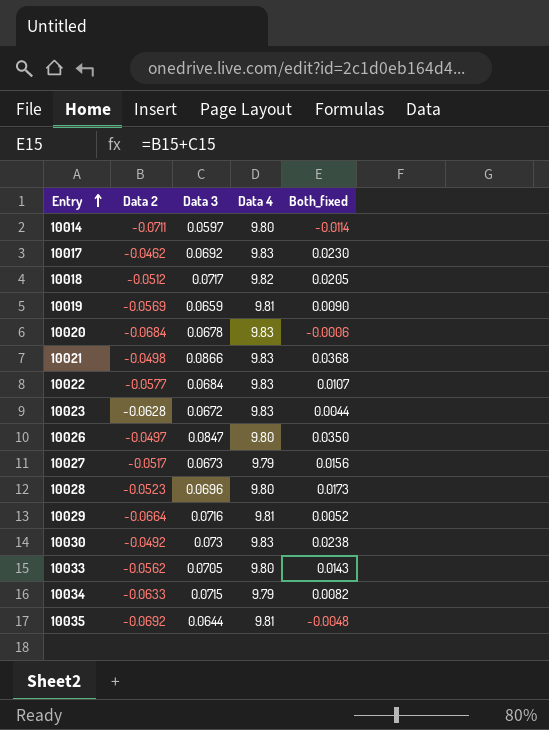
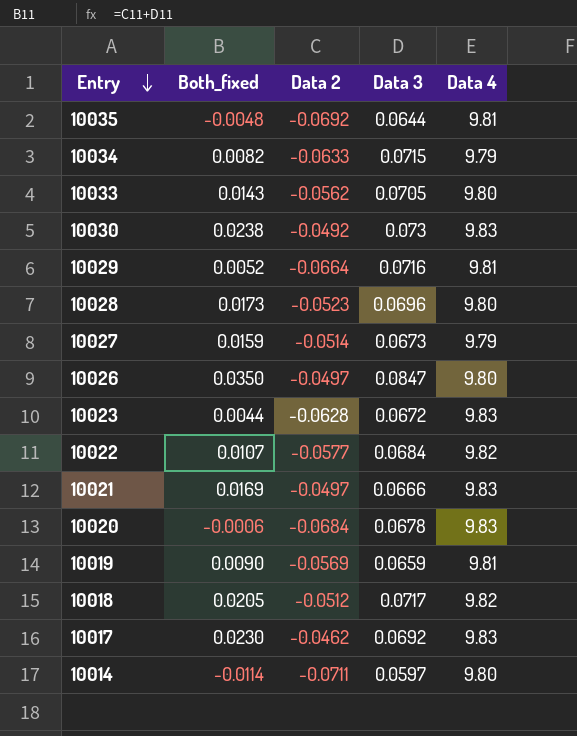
row order: Entry ascending -> Entry descending
column Both_fixed | position: 5 -> 2
10027 | Both_fixed: 0.0156 -> 0.0159
10027 | Data 2: -0.0517 -> -0.0514
10022 | Data 4: 9.83 -> 9.82
10021 | Both_fixed: 0.0368 -> 0.0169
10021 | Data 2: -0.0498 -> -0.0497
10021 | Data 3: 0.0866 -> 0.0666

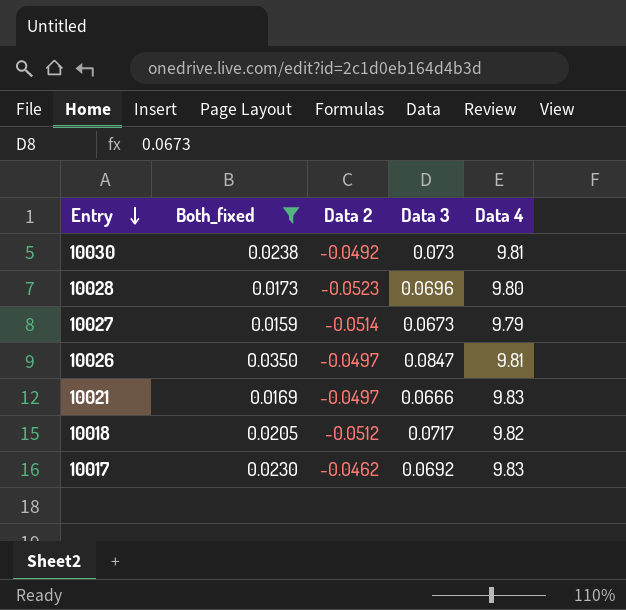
filter: none -> Both_fixed >= 0.0159
10030 | Data 4: 9.83 -> 9.81
10026 | Data 4: 9.80 -> 9.81

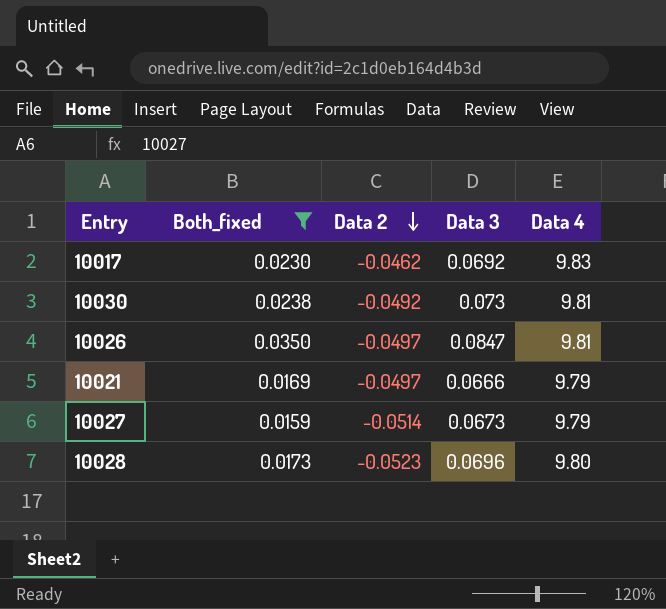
row order: Entry descending -> Data 2 descending
row 10018: 0.0205 | -0.0512 | 0.0717 | 9.82 -> none
10021 | Data 4: 9.83 -> 9.79

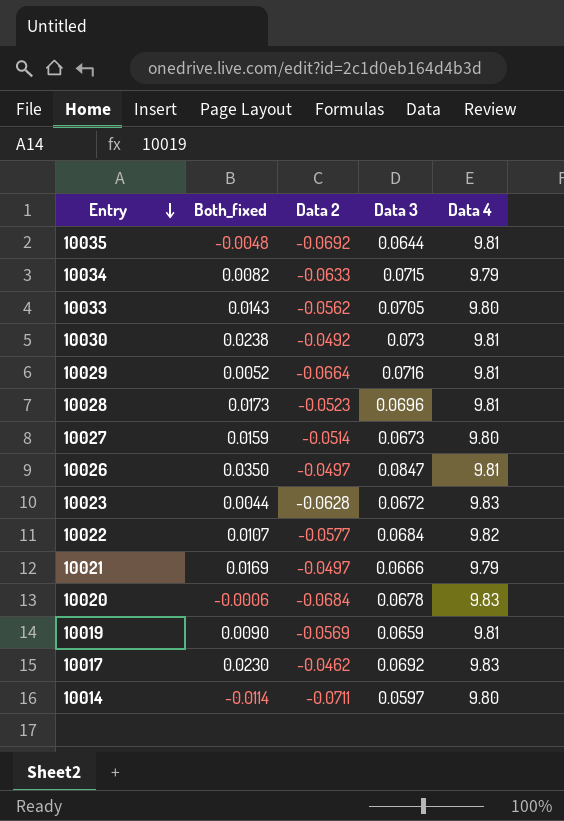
filter: Both_fixed >= 0.0159 -> none
row order: Data 2 descending -> Entry descending
10028 | Data 4: 9.80 -> 9.81
10027 | Data 4: 9.79 -> 9.80

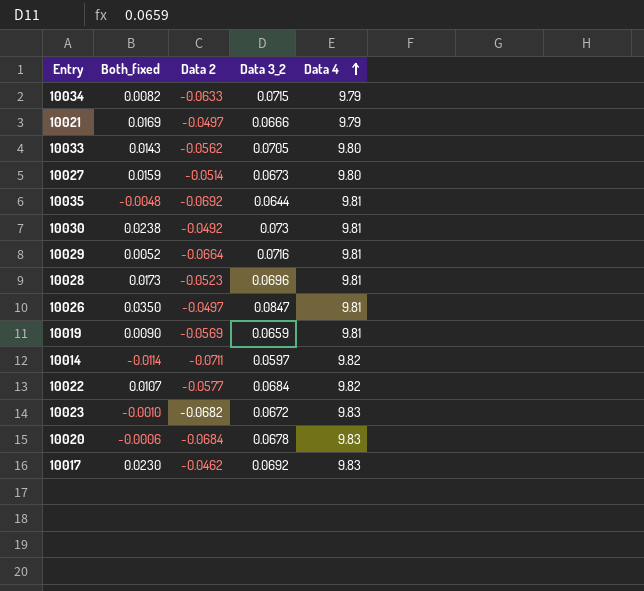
row order: Entry descending -> Data 4 ascending
column name: Data 3 -> Data 3_2
10014 | Data 4: 9.80 -> 9.82
10023 | Both_fixed: 0.0044 -> -0.0010
10023 | Data 2: -0.0628 -> -0.0682

